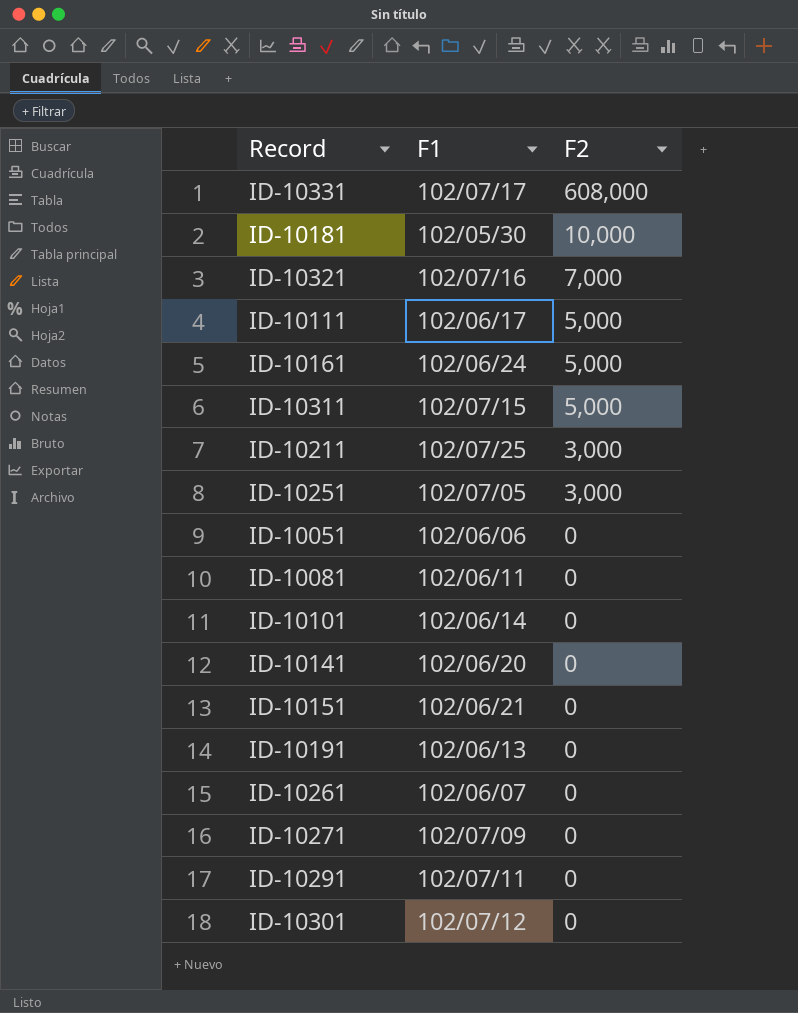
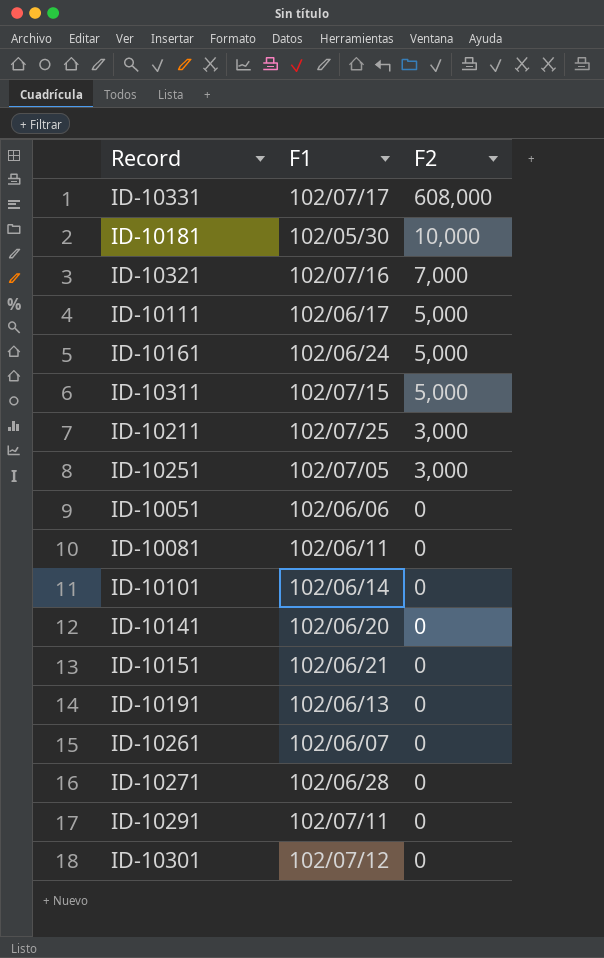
ID-10271 | F1: 102/07/09 -> 102/06/28

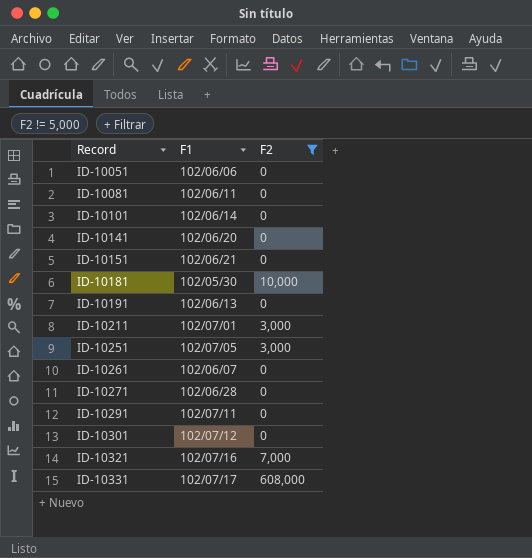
filter: none -> F2 != 5,000
row order: F2 descending -> Record ascending
ID-10211 | F1: 102/07/25 -> 102/07/01

